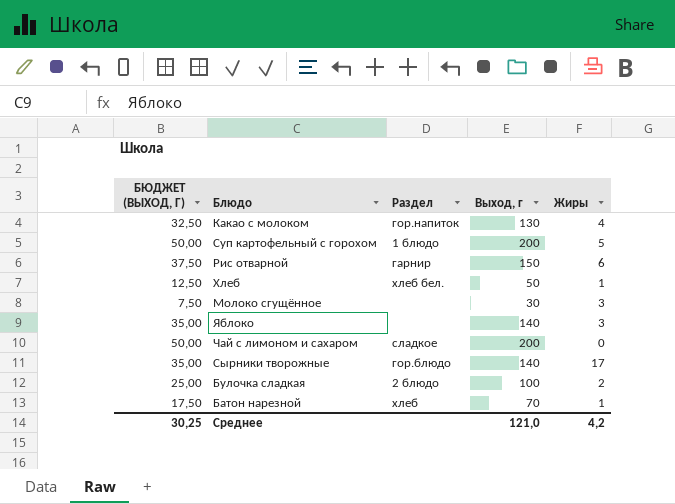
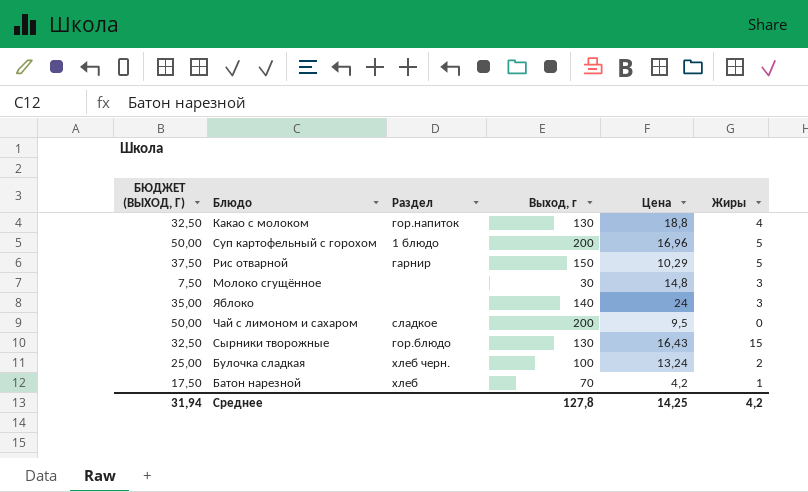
column Цена | position: none -> 5
row Хлеб: 12,50 | хлеб бел. | 50 | 1 -> none
Рис отварной | Жиры: 6 -> 5
Сырники творожные | БЮДЖЕТ (ВЫХОД, Г): 35,00 -> 32,50
Сырники творожные | Выход, г: 140 -> 130
Сырники творожные | Жиры: 17 -> 15
Булочка сладкая | Раздел: 2 блюдо -> хлеб черн.
Среднее | БЮДЖЕТ (ВЫХОД, Г): 30,25 -> 31,94
Среднее | Выход, г: 121,0 -> 127,8

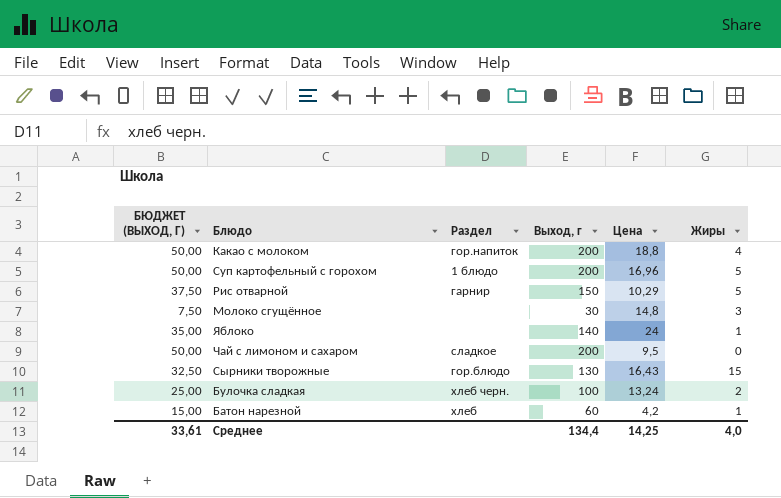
Какао с молоком | БЮДЖЕТ (ВЫХОД, Г): 32,50 -> 50,00
Какао с молоком | Выход, г: 130 -> 200
Яблоко | Жиры: 3 -> 1
Батон нарезной | БЮДЖЕТ (ВЫХОД, Г): 17,50 -> 15,00
Батон нарезной | Выход, г: 70 -> 60
Среднее | БЮДЖЕТ (ВЫХОД, Г): 31,94 -> 33,61
Среднее | Выход, г: 127,8 -> 134,4
Среднее | Жиры: 4,2 -> 4,0

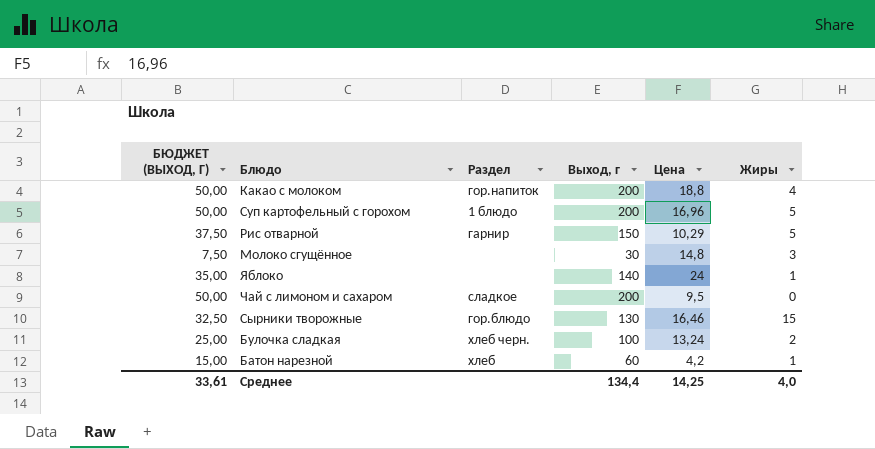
Сырники творожные | Цена: 16,43 -> 16,46

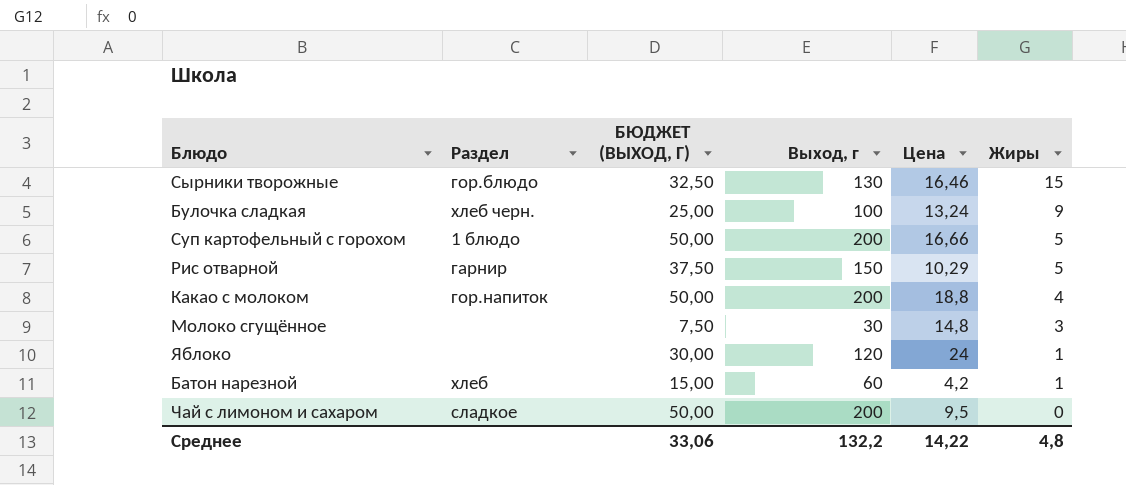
row order: none -> Жиры descending
column БЮДЖЕТ (ВЫХОД, Г) | position: 1 -> 3
Булочка сладкая | Жиры: 2 -> 9
Суп картофельный с горохом | Цена: 16,96 -> 16,66
Яблоко | БЮДЖЕТ (ВЫХОД, Г): 35,00 -> 30,00
Яблоко | Выход, г: 140 -> 120
Среднее | БЮДЖЕТ (ВЫХОД, Г): 33,61 -> 33,06
Среднее | Выход, г: 134,4 -> 132,2
Среднее | Цена: 14,25 -> 14,22
Среднее | Жиры: 4,0 -> 4,8

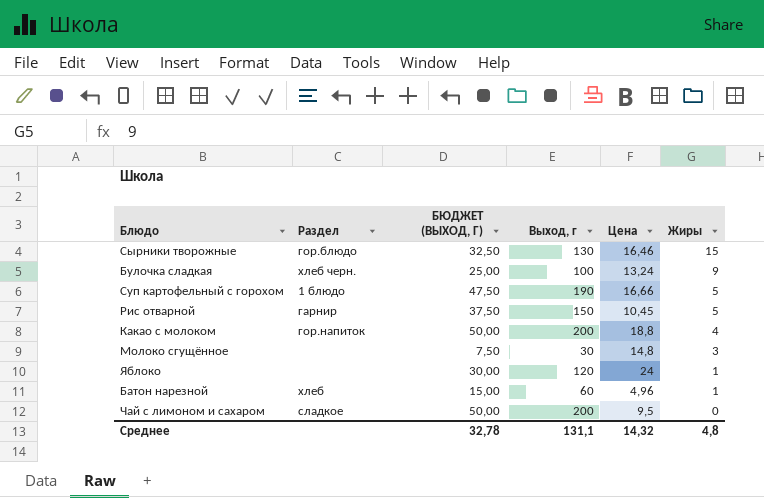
Суп картофельный с горохом | БЮДЖЕТ (ВЫХОД, Г): 50,00 -> 47,50
Суп картофельный с горохом | Выход, г: 200 -> 190
Рис отварной | Цена: 10,29 -> 10,45
Батон нарезной | Цена: 4,2 -> 4,96
Среднее | БЮДЖЕТ (ВЫХОД, Г): 33,06 -> 32,78
Среднее | Выход, г: 132,2 -> 131,1
Среднее | Цена: 14,22 -> 14,32

